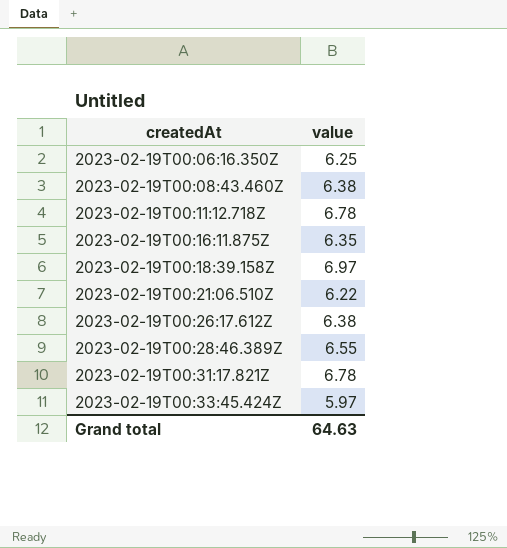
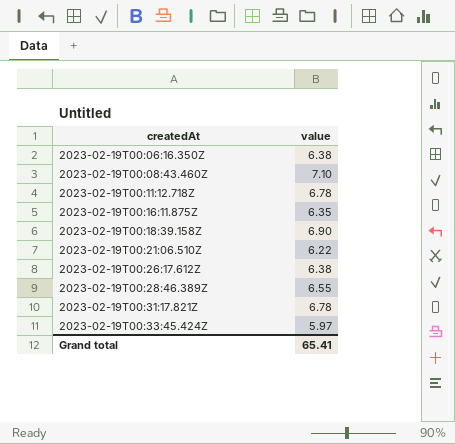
2023-02-19T00:06:16.350Z | value: 6.25 -> 6.38
2023-02-19T00:08:43.460Z | value: 6.38 -> 7.10
2023-02-19T00:18:39.158Z | value: 6.97 -> 6.90
Grand total | value: 64.63 -> 65.41

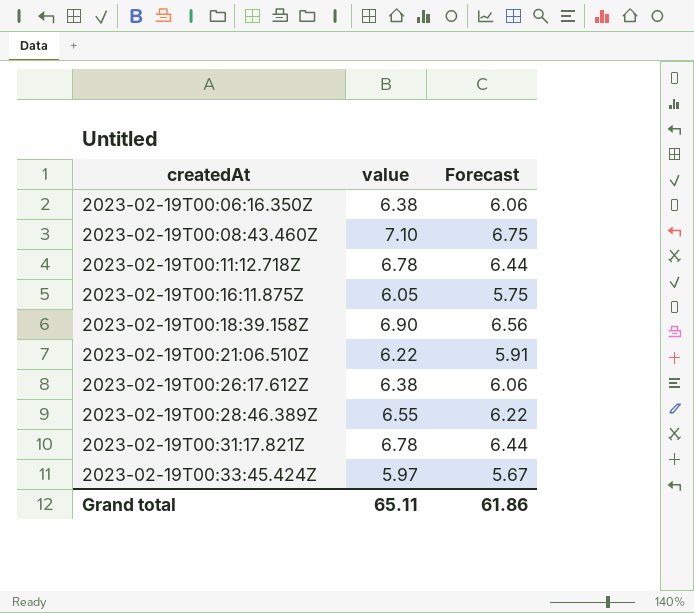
column Forecast | formula: none -> [value] * 0.95
2023-02-19T00:16:11.875Z | value: 6.35 -> 6.05
Grand total | value: 65.41 -> 65.11

